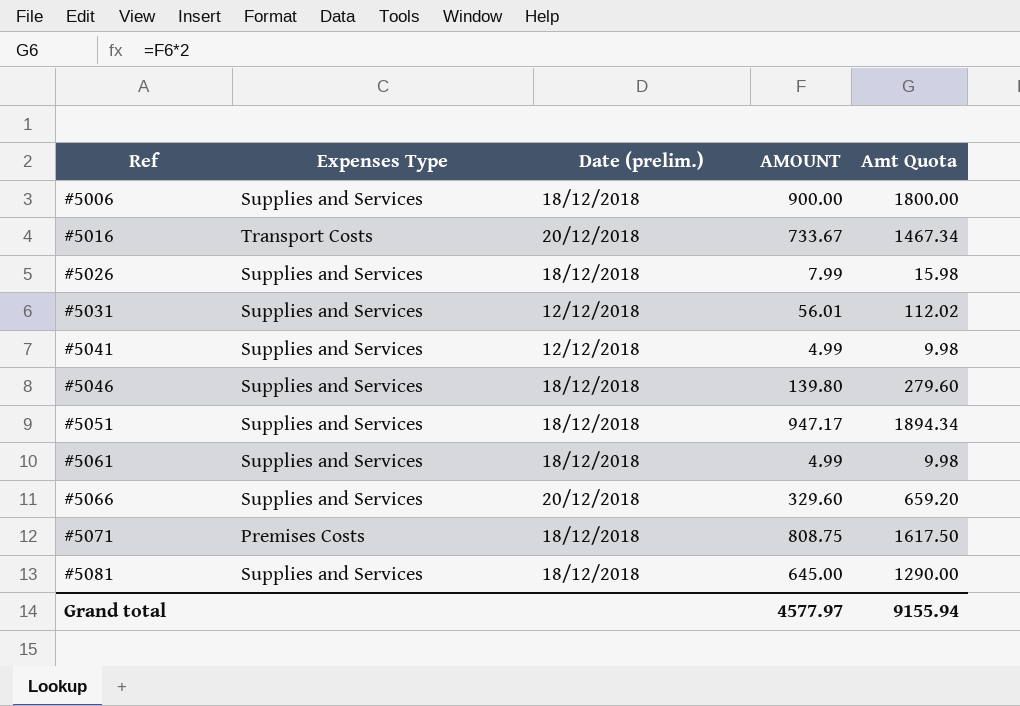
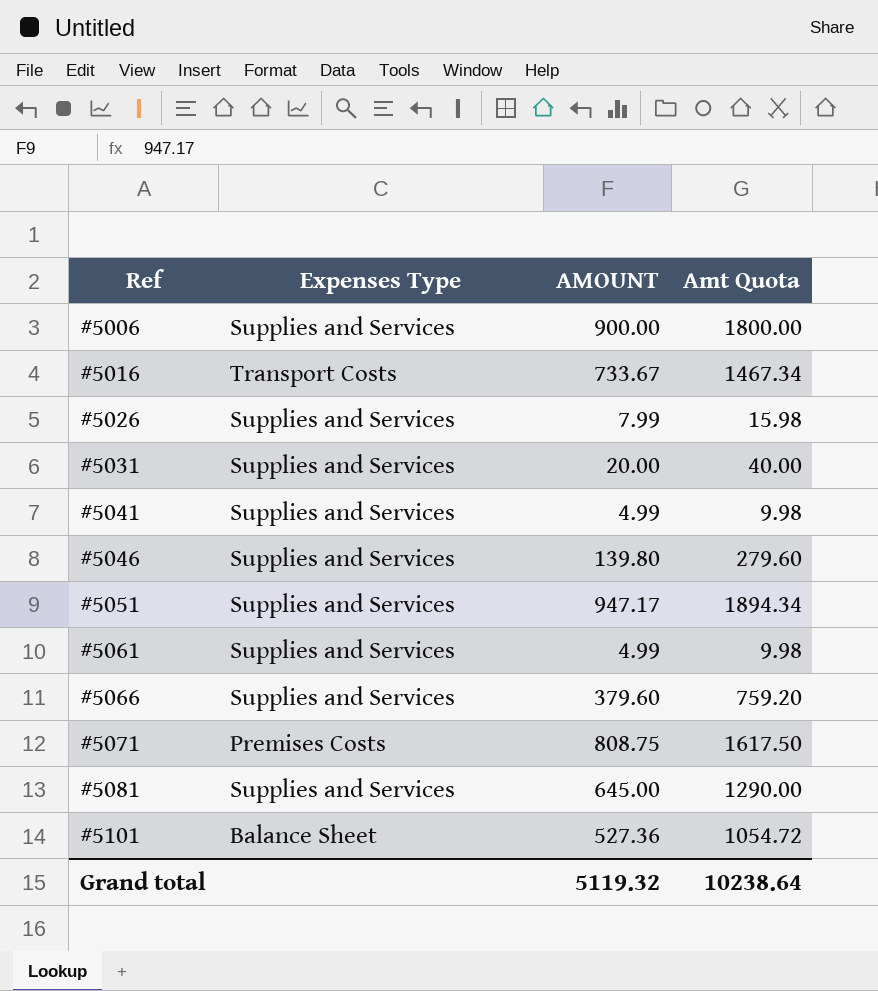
column Date (prelim.) | position: 3 -> none
#5031 | AMOUNT: 56.01 -> 20.00
#5031 | Amt Quota: 112.02 -> 40.00
#5066 | AMOUNT: 329.60 -> 379.60
#5066 | Amt Quota: 659.20 -> 759.20
row #5101: none -> Balance Sheet | 527.36 | 1054.72
Grand total | AMOUNT: 4577.97 -> 5119.32
Grand total | Amt Quota: 9155.94 -> 10238.64

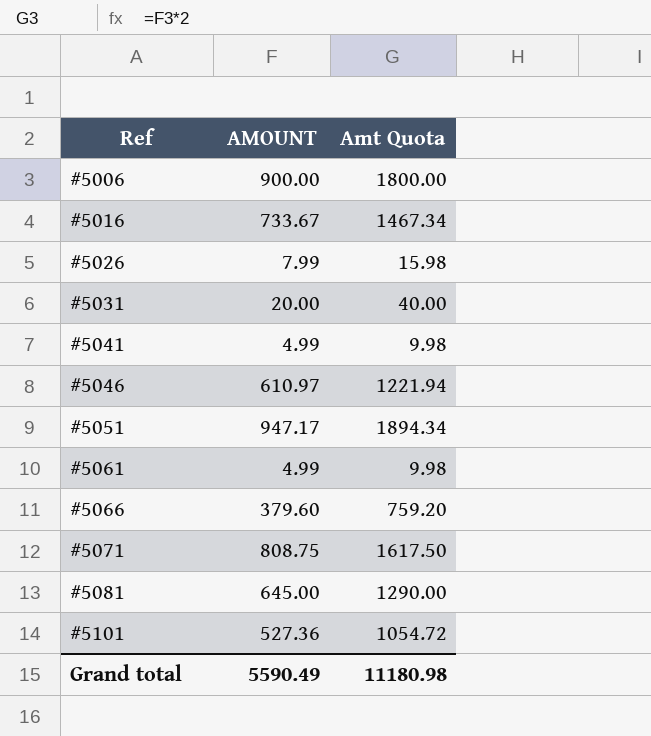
column Expenses Type | position: 2 -> none
#5046 | AMOUNT: 139.80 -> 610.97
#5046 | Amt Quota: 279.60 -> 1221.94
Grand total | AMOUNT: 5119.32 -> 5590.49
Grand total | Amt Quota: 10238.64 -> 11180.98

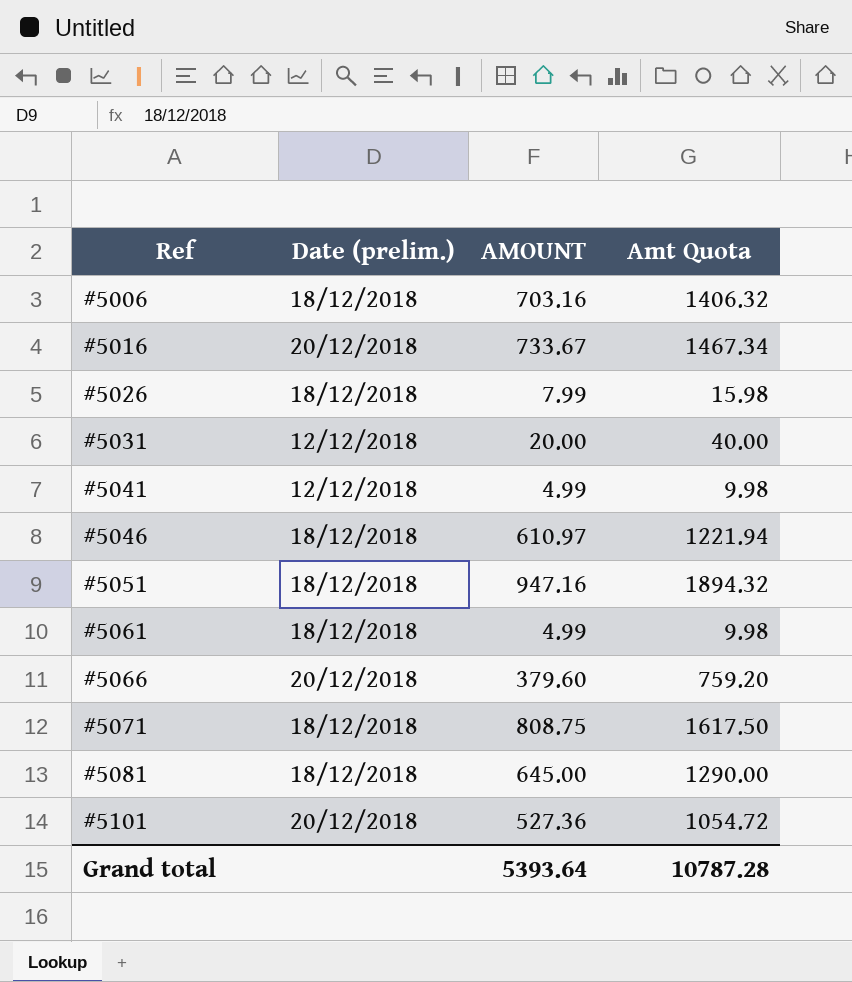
column Date (prelim.) | position: none -> 2
#5006 | AMOUNT: 900.00 -> 703.16
#5006 | Amt Quota: 1800.00 -> 1406.32
#5051 | AMOUNT: 947.17 -> 947.16
#5051 | Amt Quota: 1894.34 -> 1894.32
Grand total | AMOUNT: 5590.49 -> 5393.64
Grand total | Amt Quota: 11180.98 -> 10787.28

